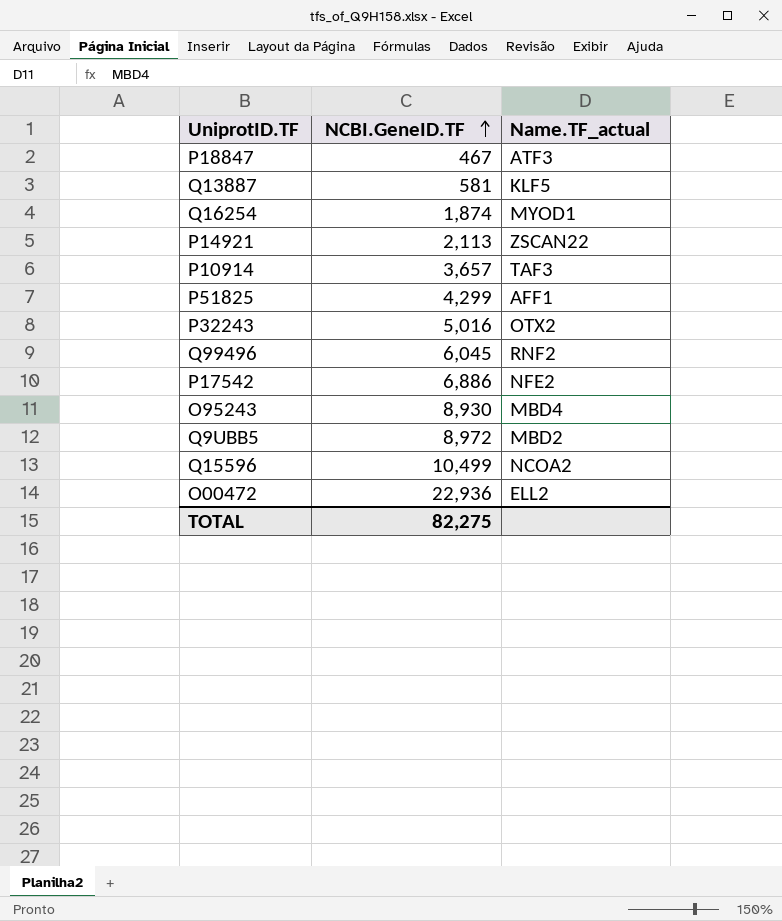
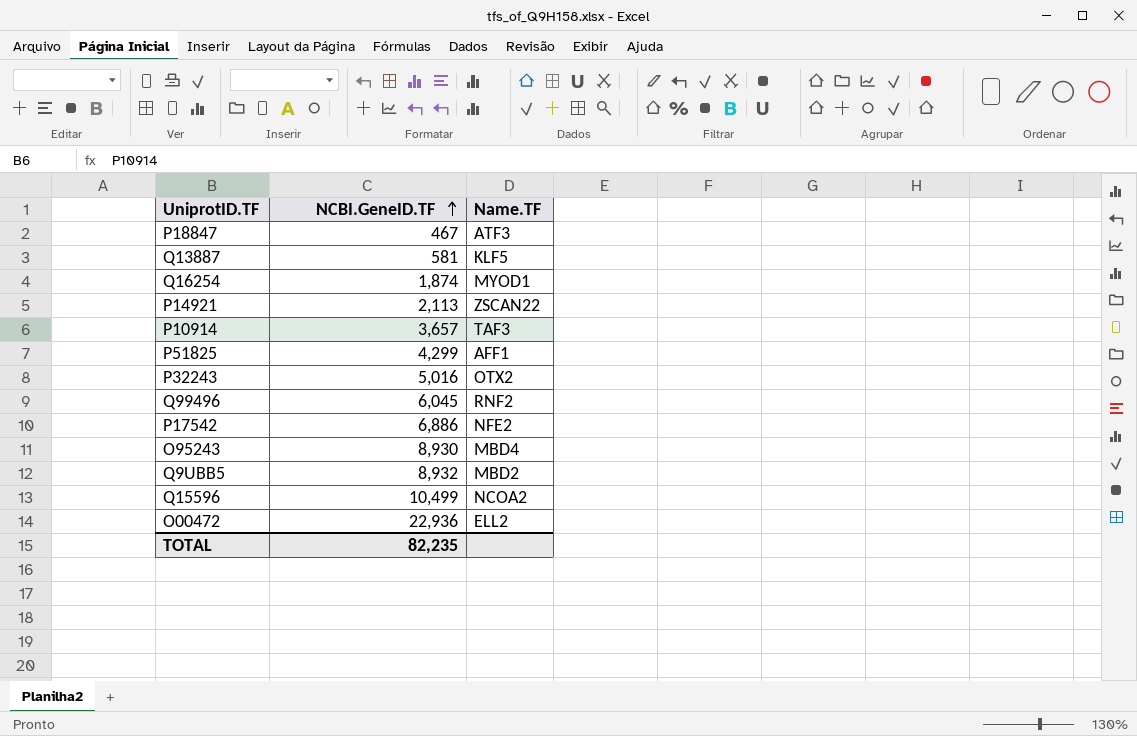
column name: Name.TF_actual -> Name.TF
Q9UBB5 | NCBI.GeneID.TF: 8,972 -> 8,932
TOTAL | NCBI.GeneID.TF: 82,275 -> 82,235

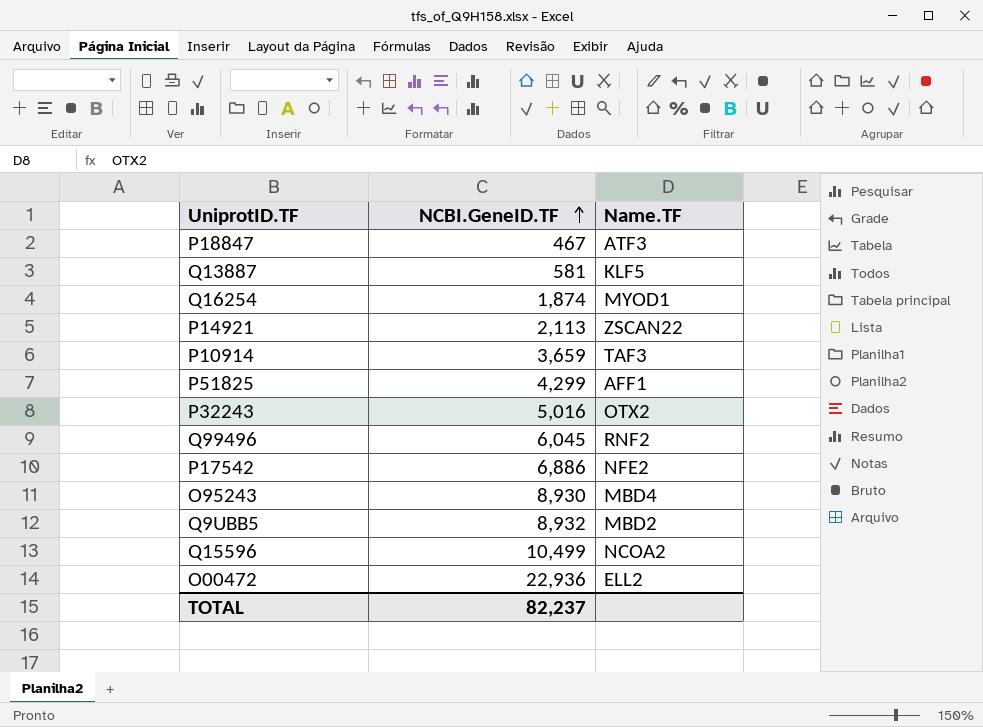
P10914 | NCBI.GeneID.TF: 3,657 -> 3,659
TOTAL | NCBI.GeneID.TF: 82,235 -> 82,237

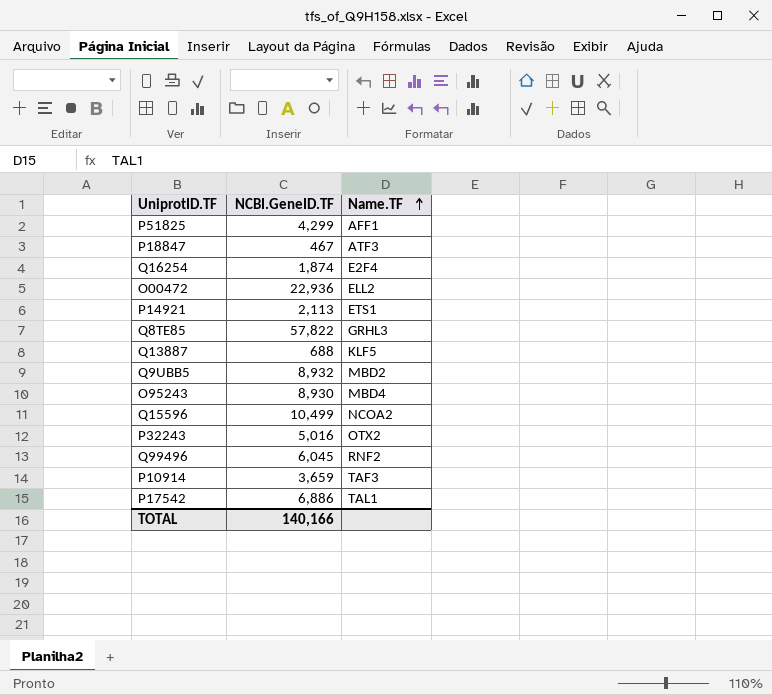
row order: NCBI.GeneID.TF ascending -> Name.TF ascending
Q16254 | Name.TF: MYOD1 -> E2F4
P14921 | Name.TF: ZSCAN22 -> ETS1
row Q8TE85: none -> 57,822 | GRHL3
Q13887 | NCBI.GeneID.TF: 581 -> 688
P17542 | Name.TF: NFE2 -> TAL1
TOTAL | NCBI.GeneID.TF: 82,237 -> 140,166

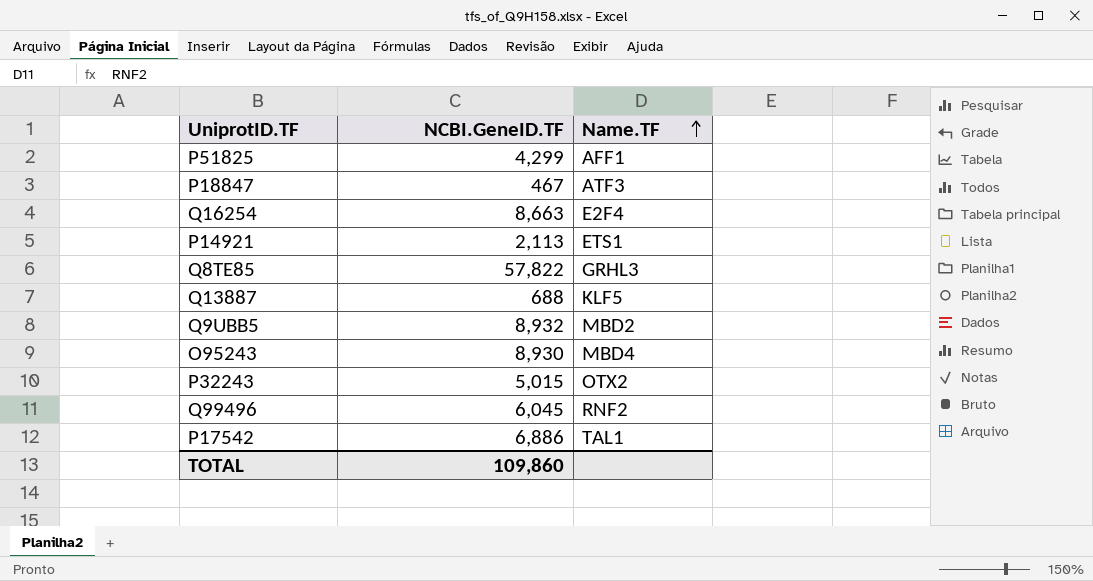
row O00472: 22,936 | ELL2 -> none
row Q15596: 10,499 | NCOA2 -> none
row P10914: 3,659 | TAF3 -> none
Q16254 | NCBI.GeneID.TF: 1,874 -> 8,663
P32243 | NCBI.GeneID.TF: 5,016 -> 5,015
TOTAL | NCBI.GeneID.TF: 140,166 -> 109,860

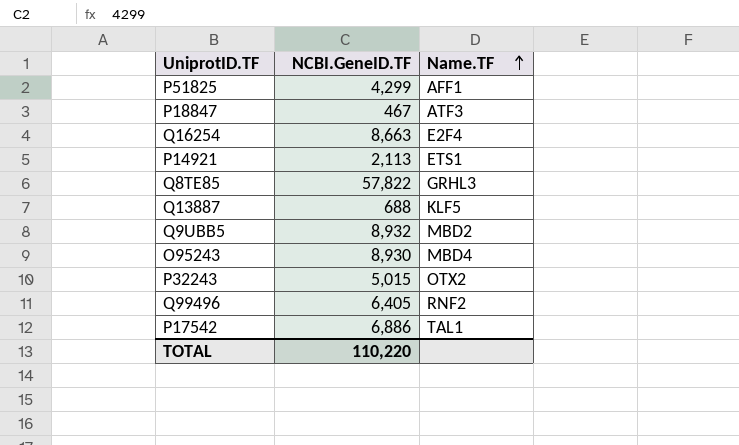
Q99496 | NCBI.GeneID.TF: 6,045 -> 6,405
TOTAL | NCBI.GeneID.TF: 109,860 -> 110,220

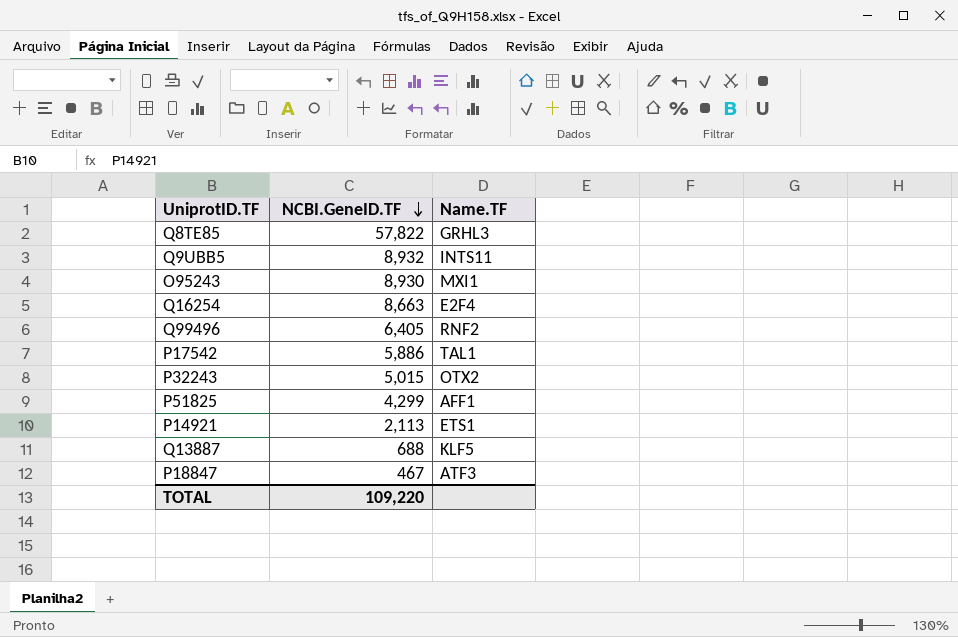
row order: Name.TF ascending -> NCBI.GeneID.TF descending
Q9UBB5 | Name.TF: MBD2 -> INTS11
O95243 | Name.TF: MBD4 -> MXI1
P17542 | NCBI.GeneID.TF: 6,886 -> 5,886
TOTAL | NCBI.GeneID.TF: 110,220 -> 109,220

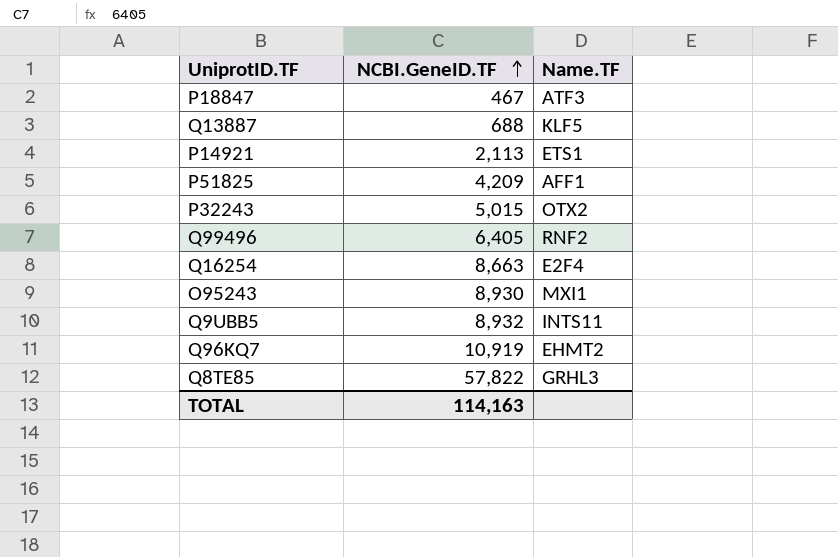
row order: NCBI.GeneID.TF descending -> NCBI.GeneID.TF ascending
row P17542: 5,886 | TAL1 -> none
P51825 | NCBI.GeneID.TF: 4,299 -> 4,209
row Q96KQ7: none -> 10,919 | EHMT2
TOTAL | NCBI.GeneID.TF: 109,220 -> 114,163

